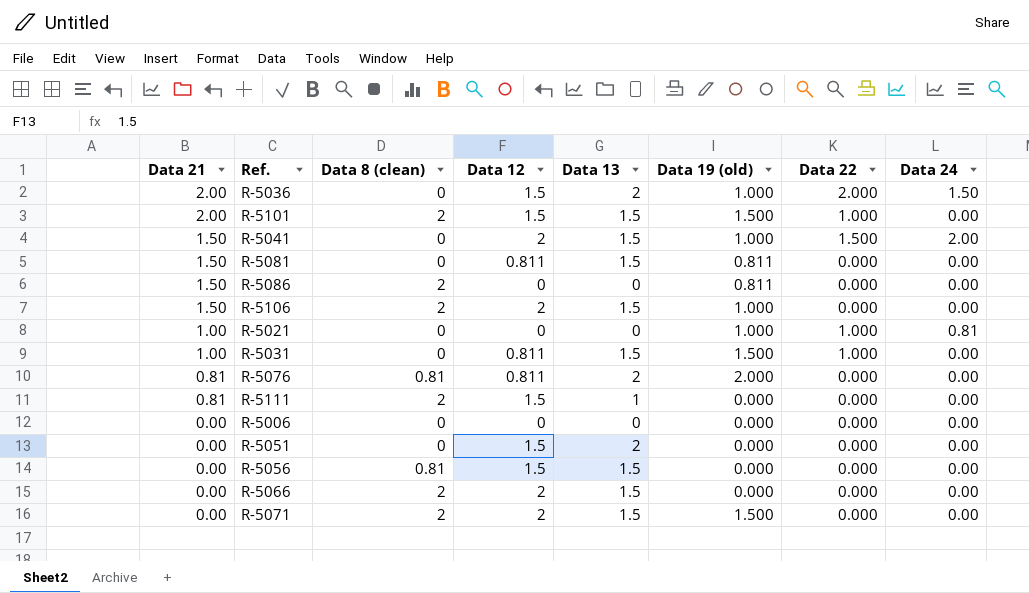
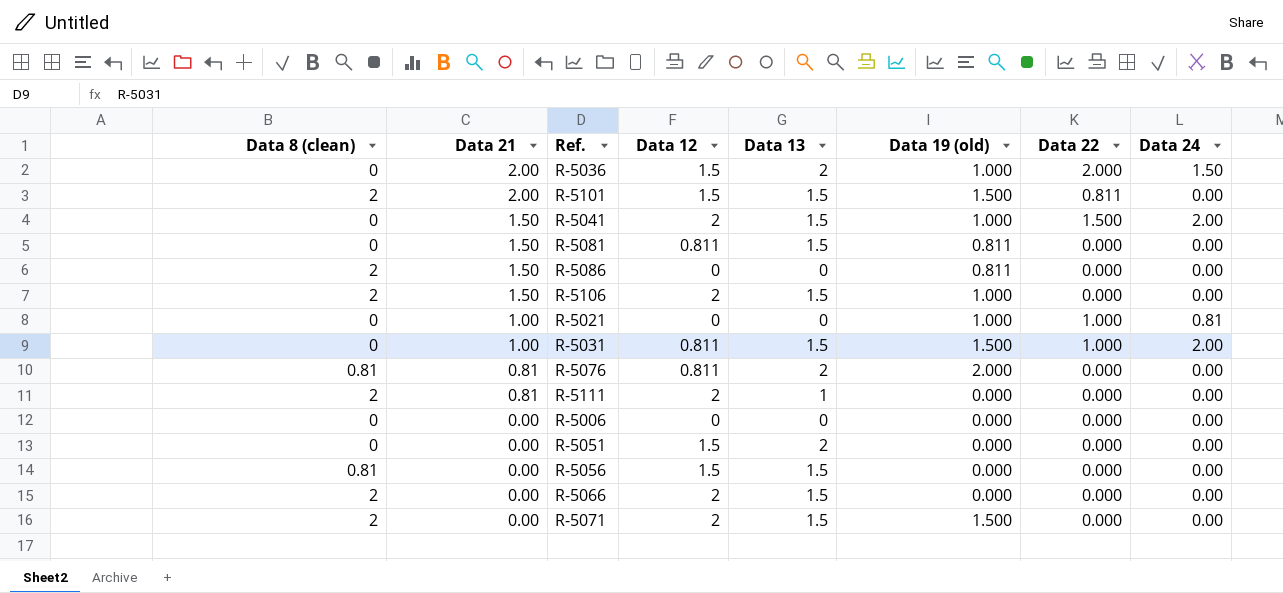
column Data 8 (clean) | position: 3 -> 1
R-5101 | Data 22: 1.000 -> 0.811
R-5031 | Data 24: 0.00 -> 2.00
R-5111 | Data 12: 1.5 -> 2

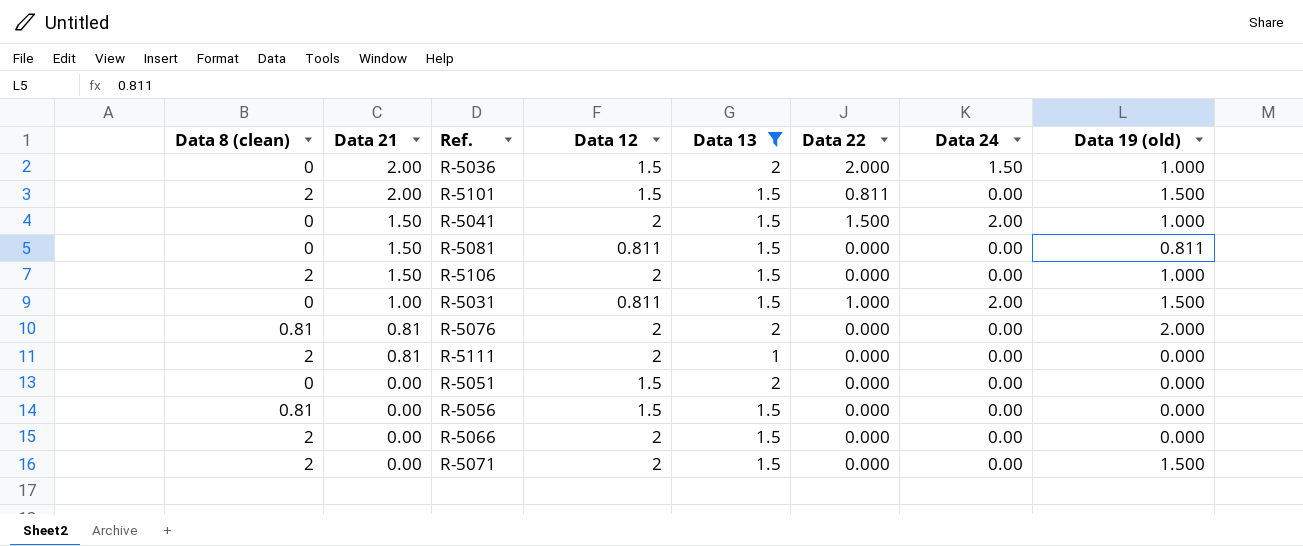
filter: none -> Data 13 != 0
column Data 19 (old) | position: 6 -> 8
R-5076 | Data 12: 0.811 -> 2

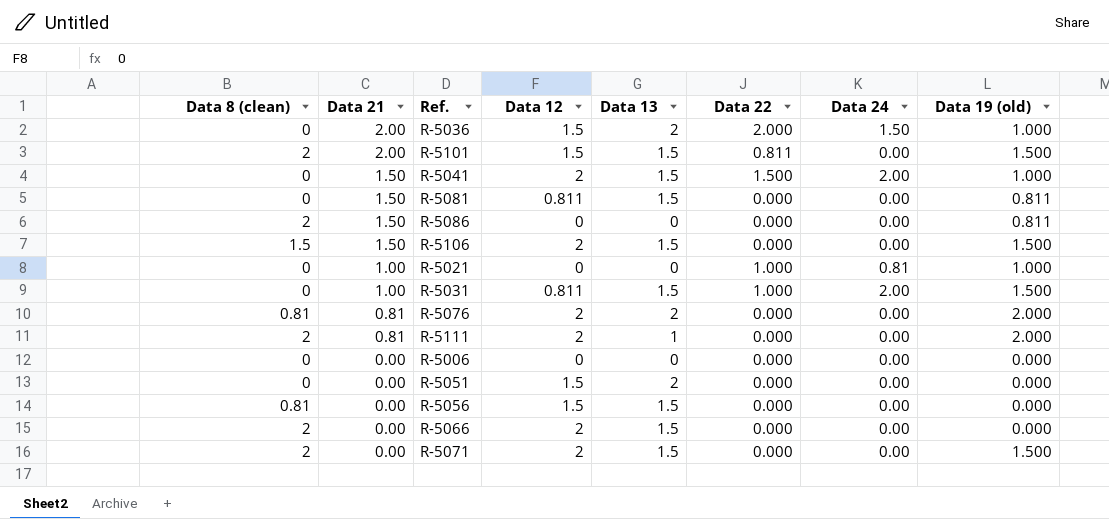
filter: Data 13 != 0 -> none
R-5106 | Data 8 (clean): 2 -> 1.5
R-5106 | Data 19 (old): 1.000 -> 1.500
R-5111 | Data 19 (old): 0.000 -> 2.000

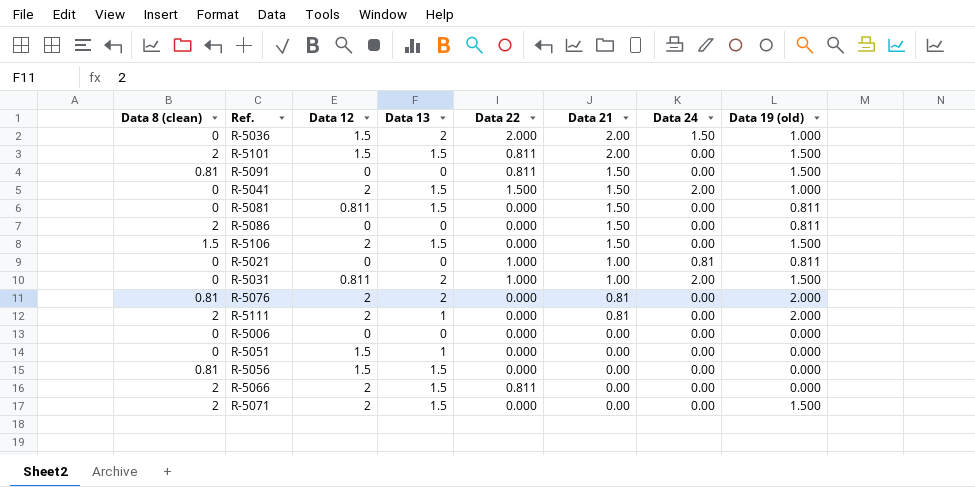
column Data 21 | position: 2 -> 6
row R-5091: none -> 0.81 | 0 | 0 | 0.811 | 1.50 | 0.00 | 1.500
R-5021 | Data 19 (old): 1.000 -> 0.811
R-5031 | Data 13: 1.5 -> 2
R-5051 | Data 13: 2 -> 1
R-5066 | Data 22: 0.000 -> 0.811

